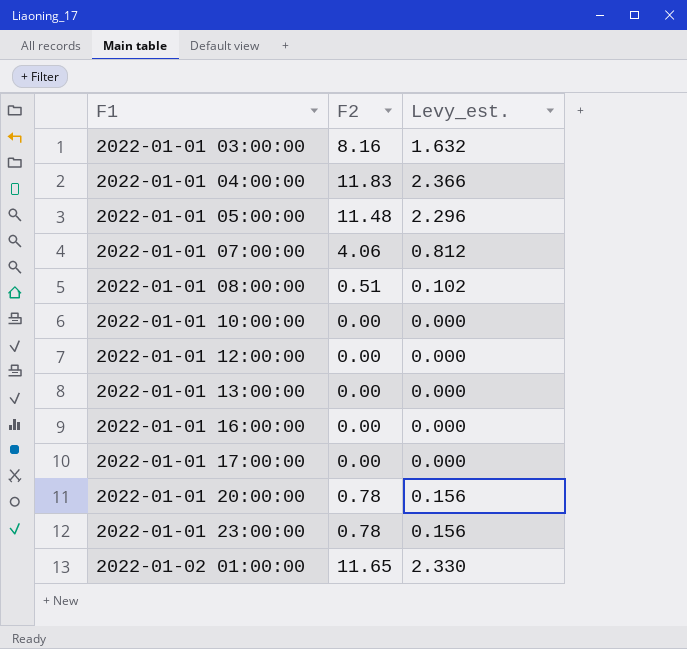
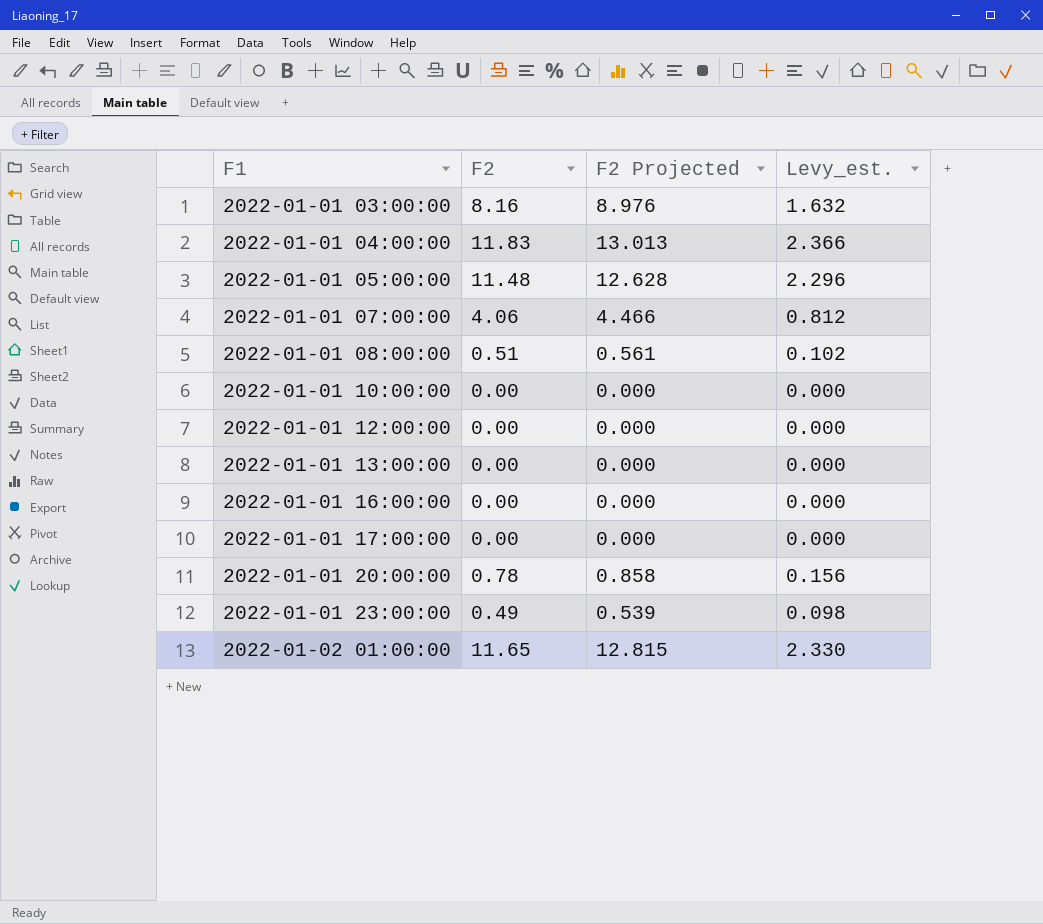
column F2 Projected | formula: none -> [F2] * 1.1
2022-01-01 23:00:00 | F2: 0.78 -> 0.49
2022-01-01 23:00:00 | Levy_est.: 0.156 -> 0.098

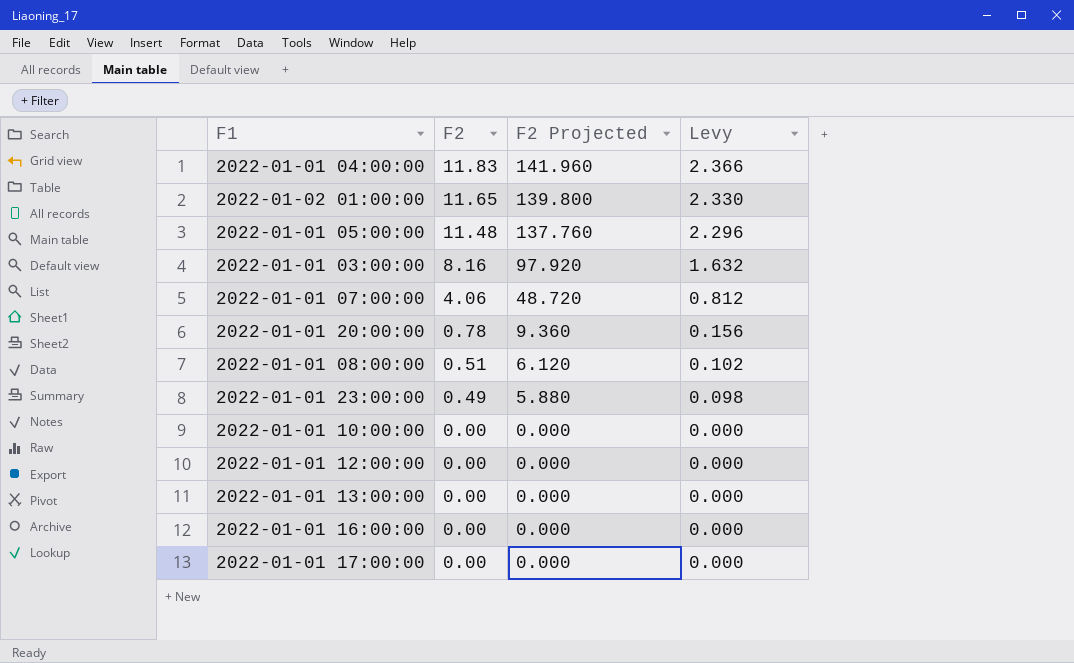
row order: F1 ascending -> F2 descending
column F2 Projected | formula: [F2] * 1.1 -> [F2] * 12
column name: Levy_est. -> Levy

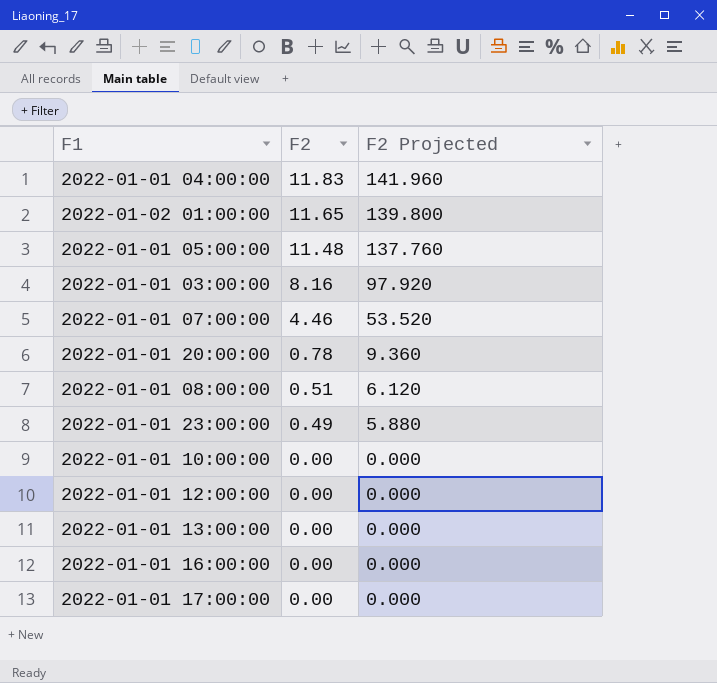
column Levy | formula: [F2] * 0.2 -> none
2022-01-01 07:00:00 | F2: 4.06 -> 4.46
2022-01-01 07:00:00 | F2 Projected: 48.720 -> 53.520

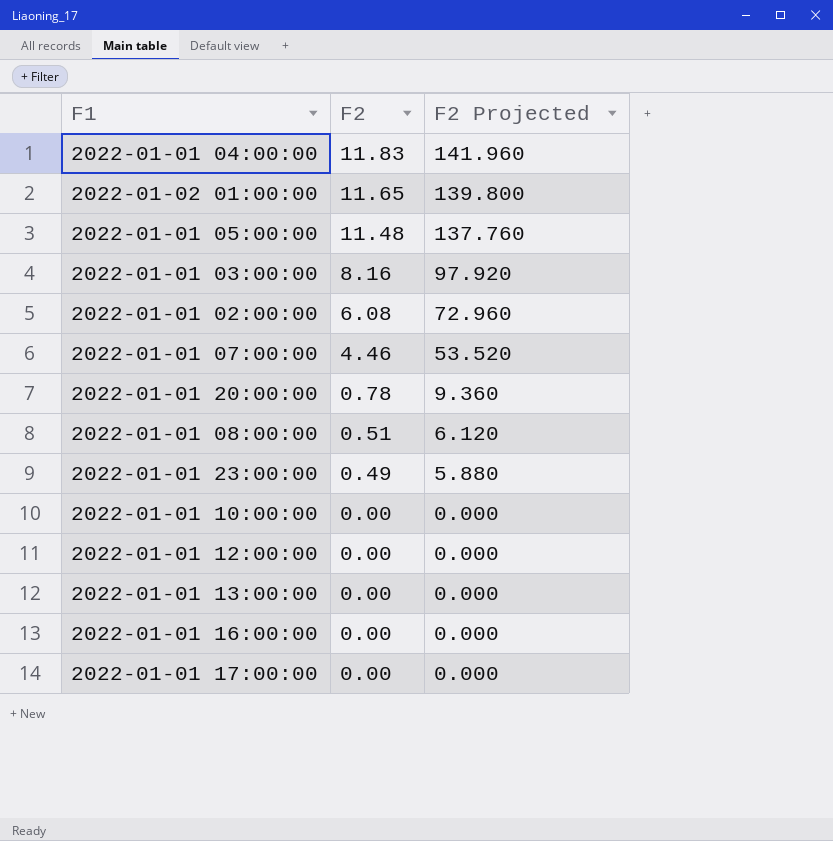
row 2022-01-01 02:00:00: none -> 6.08 | 72.960

